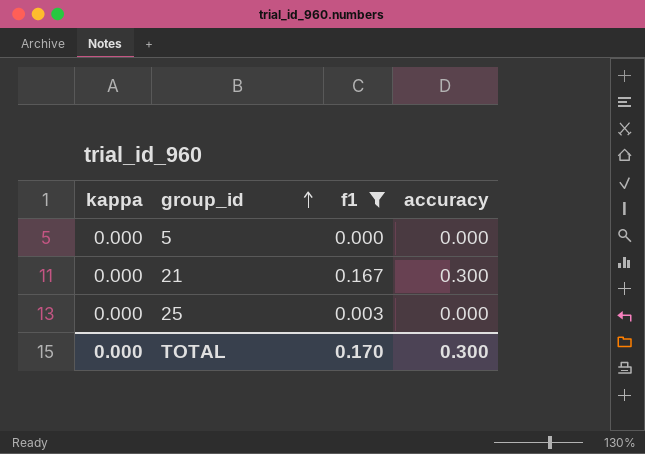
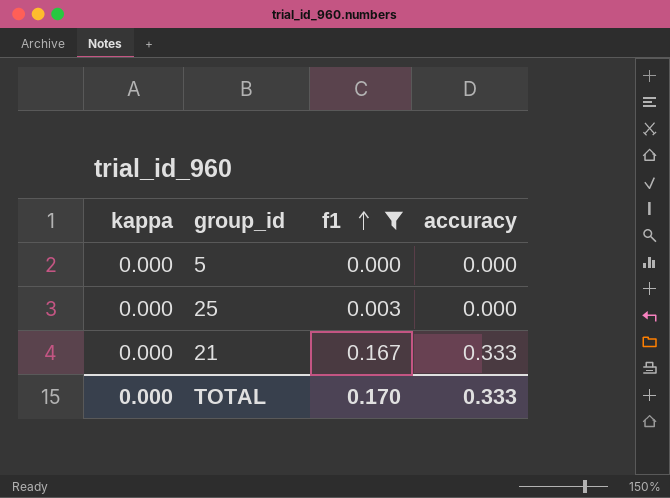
row order: group_id ascending -> f1 ascending
21 | accuracy: 0.300 -> 0.333
TOTAL | accuracy: 0.300 -> 0.333

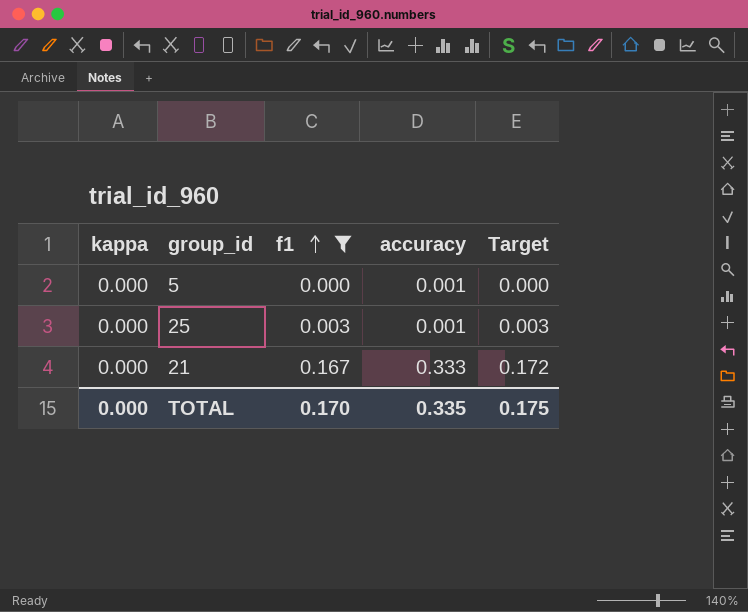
column Target | formula: none -> [f1] * 1.03
5 | accuracy: 0.000 -> 0.001
25 | accuracy: 0.000 -> 0.001
TOTAL | accuracy: 0.333 -> 0.335

